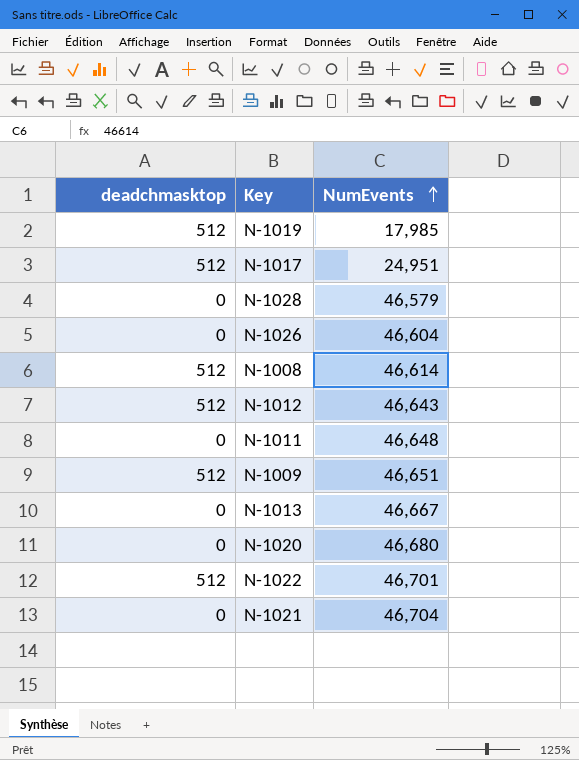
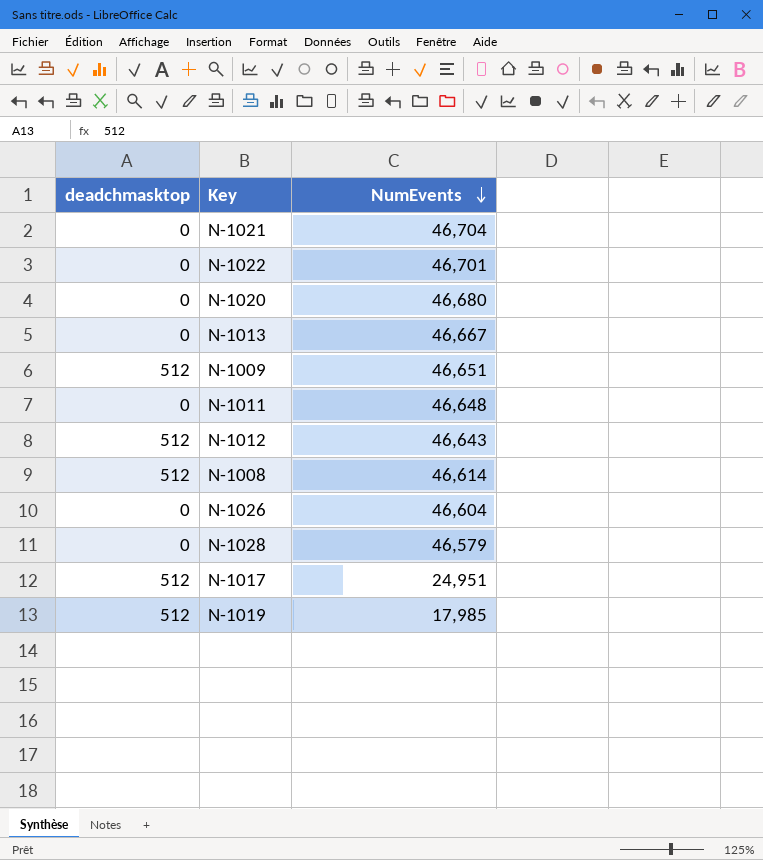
row order: NumEvents ascending -> NumEvents descending
N-1022 | deadchmasktop: 512 -> 0

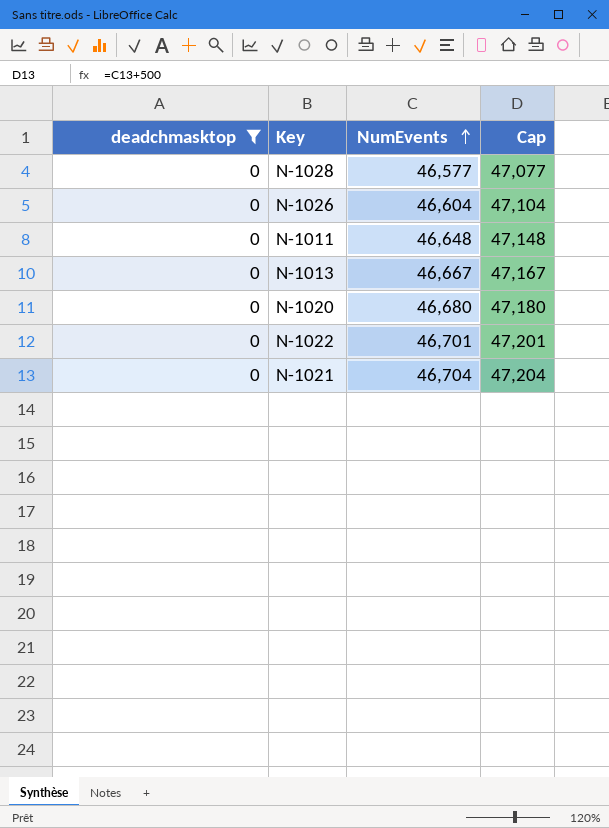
filter: none -> deadchmasktop = 0
row order: NumEvents descending -> NumEvents ascending
column Cap | formula: none -> [NumEvents] + 500
N-1028 | NumEvents: 46,579 -> 46,577

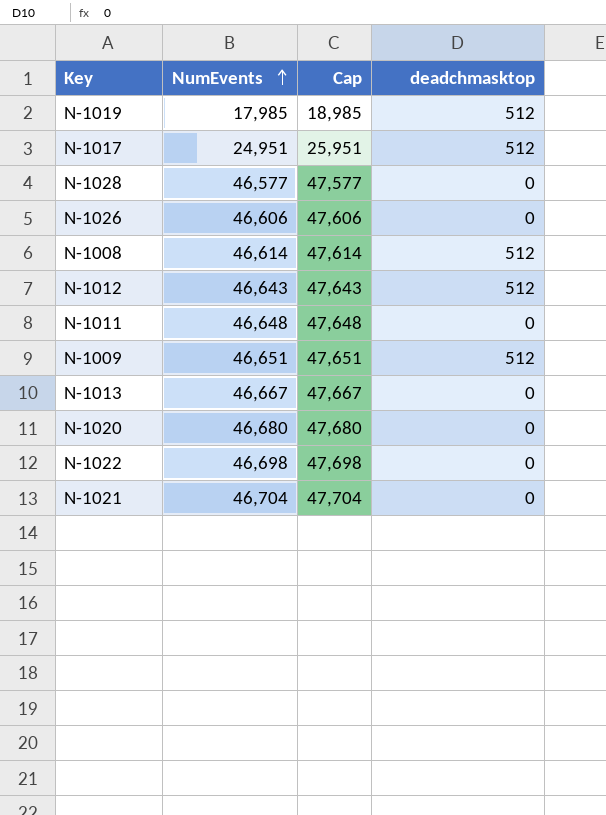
filter: deadchmasktop = 0 -> none
column Cap | formula: [NumEvents] + 500 -> [NumEvents] + 1000
column deadchmasktop | position: 1 -> 4
N-1026 | NumEvents: 46,604 -> 46,606
N-1022 | NumEvents: 46,701 -> 46,698

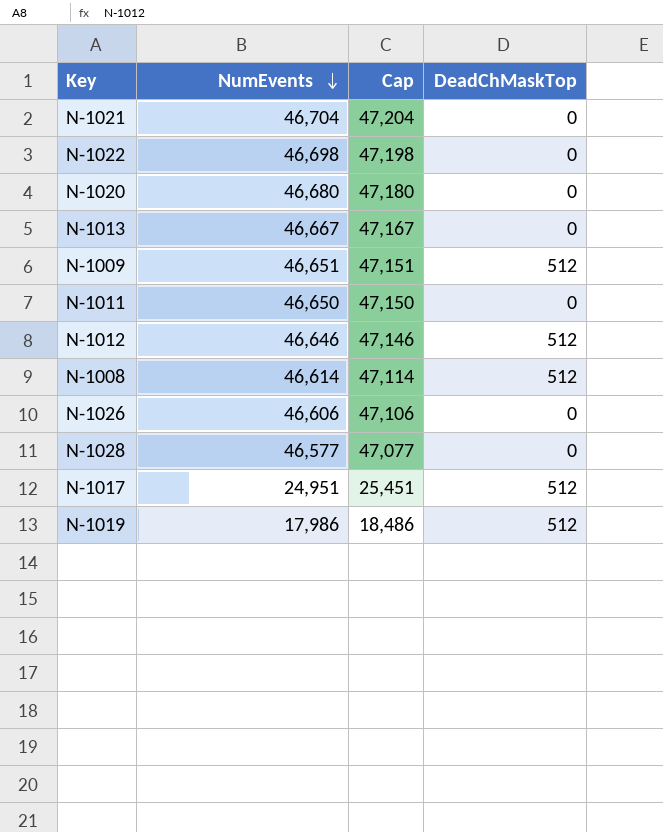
row order: NumEvents ascending -> NumEvents descending
column Cap | formula: [NumEvents] + 1000 -> [NumEvents] + 500
column name: deadchmasktop -> DeadChMaskTop
N-1011 | NumEvents: 46,648 -> 46,650
N-1012 | NumEvents: 46,643 -> 46,646
N-1019 | NumEvents: 17,985 -> 17,986

